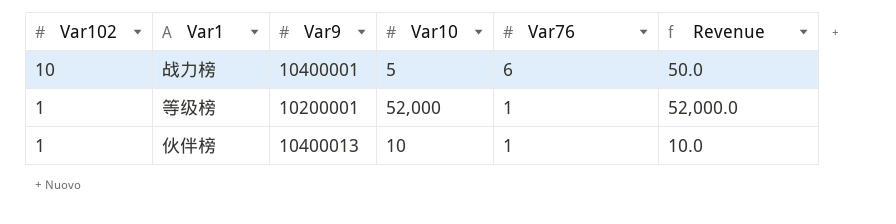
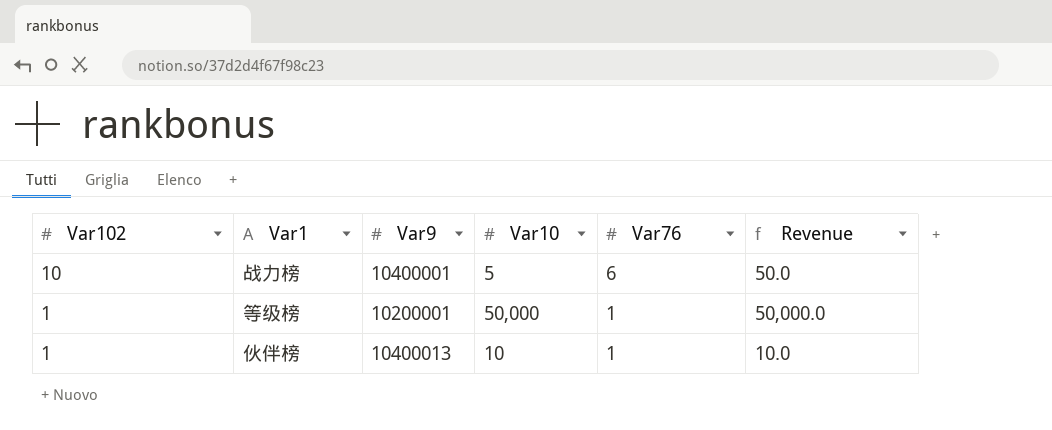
等级榜 | Var10: 52,000 -> 50,000
等级榜 | Revenue: 52,000.0 -> 50,000.0

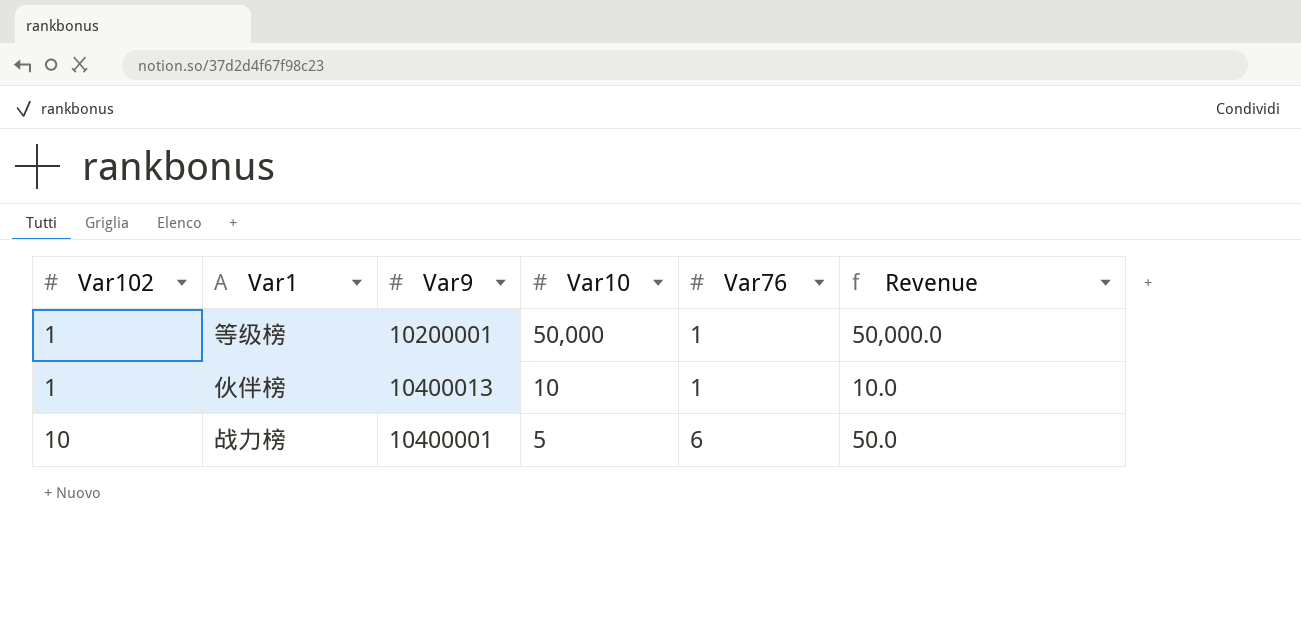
row order: Var102 descending -> Var102 ascending

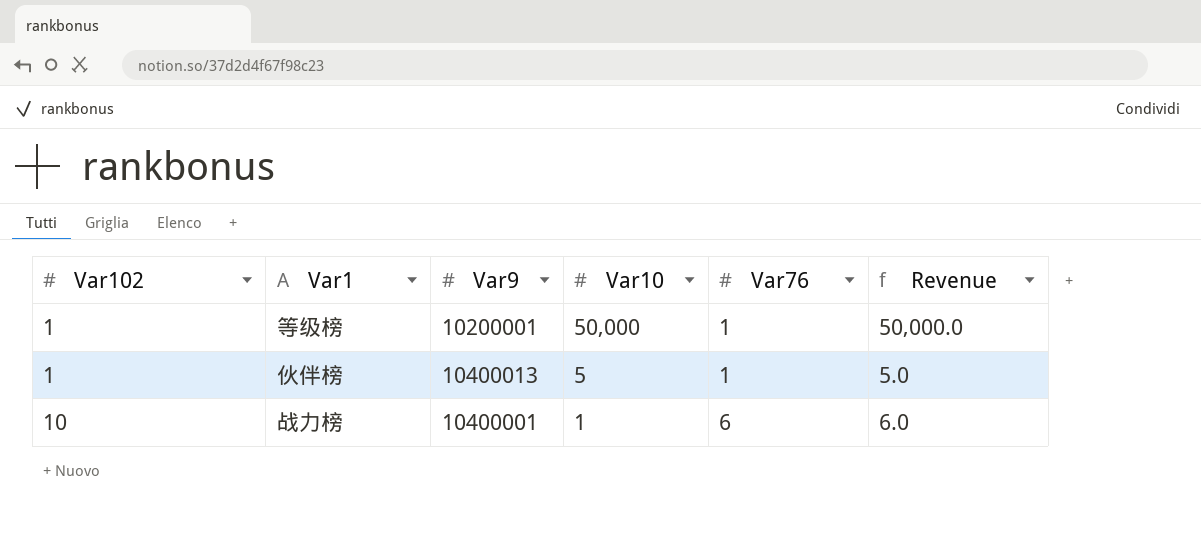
column Revenue | formula: [Var102] * [Var10] -> [Var10] * [Var76]
伙伴榜 | Var10: 10 -> 5
战力榜 | Var10: 5 -> 1

